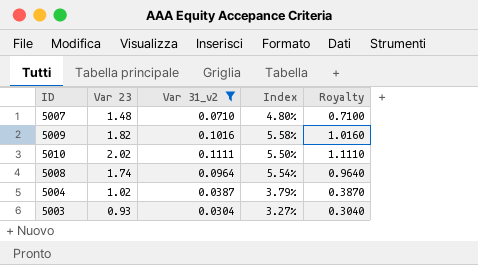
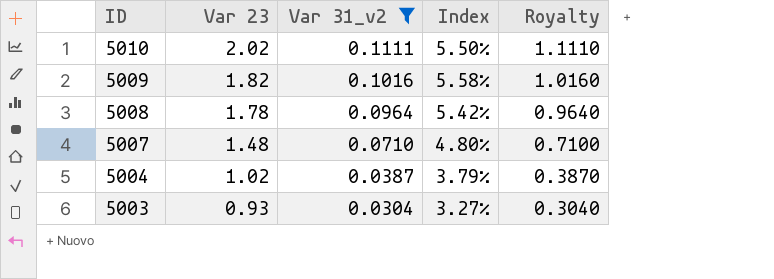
row order: none -> ID descending
5008 | Var 23: 1.74 -> 1.78
5008 | Index: 5.54% -> 5.42%

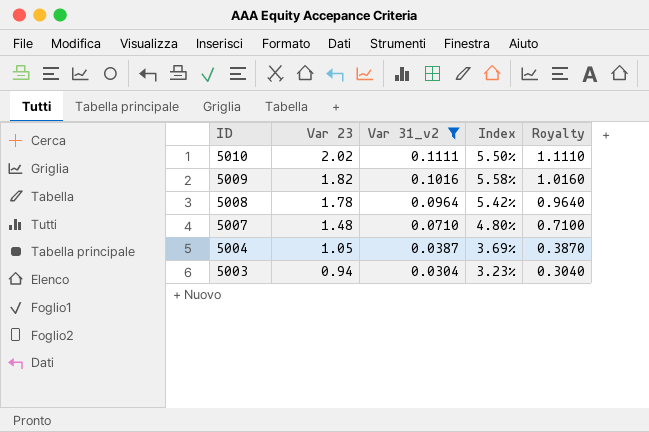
5004 | Var 23: 1.02 -> 1.05
5004 | Index: 3.79% -> 3.69%
5003 | Var 23: 0.93 -> 0.94
5003 | Index: 3.27% -> 3.23%

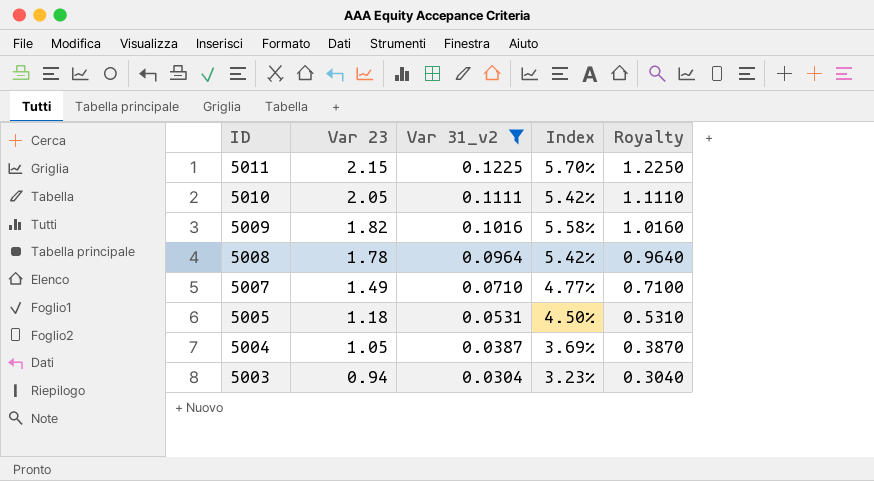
row 5011: none -> 2.15 | 0.1225 | 5.70% | 1.2250
5010 | Var 23: 2.02 -> 2.05
5010 | Index: 5.50% -> 5.42%
5007 | Var 23: 1.48 -> 1.49
5007 | Index: 4.80% -> 4.77%
row 5005: none -> 1.18 | 0.0531 | 4.50% | 0.5310

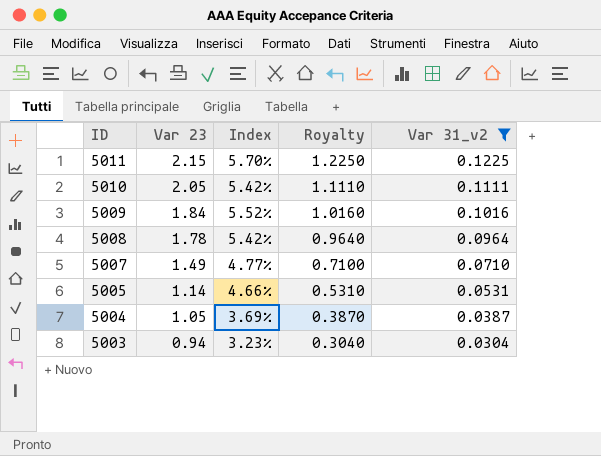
column Var 31_v2 | position: 3 -> 5
5009 | Var 23: 1.82 -> 1.84
5009 | Index: 5.58% -> 5.52%
5005 | Var 23: 1.18 -> 1.14
5005 | Index: 4.50% -> 4.66%

